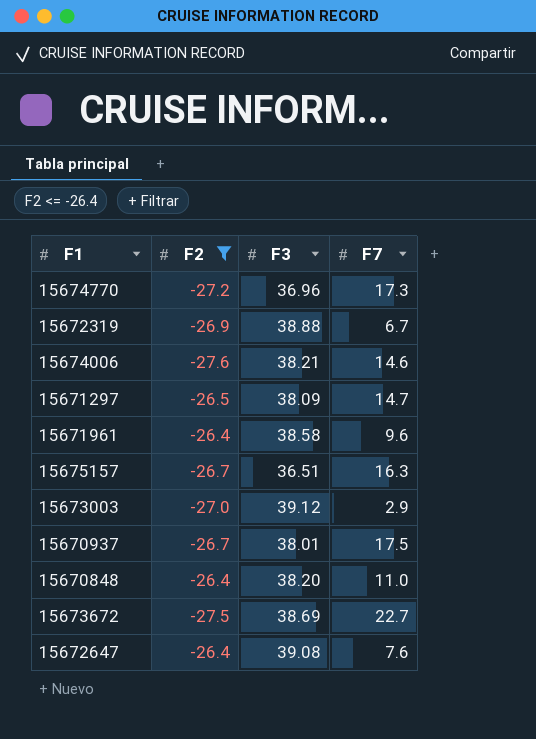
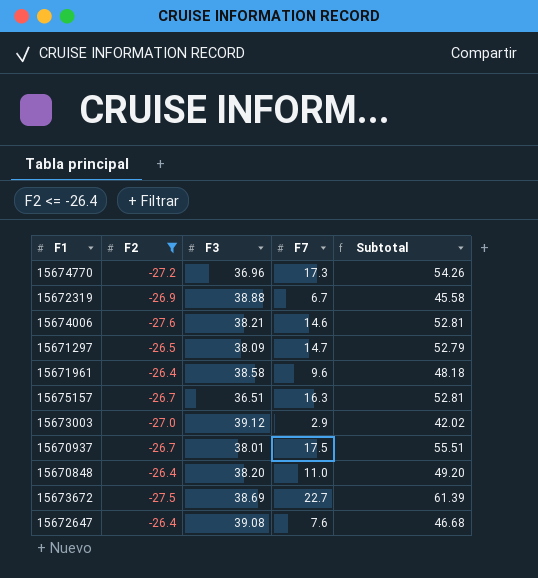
column Subtotal | formula: none -> [F3] + [F7]

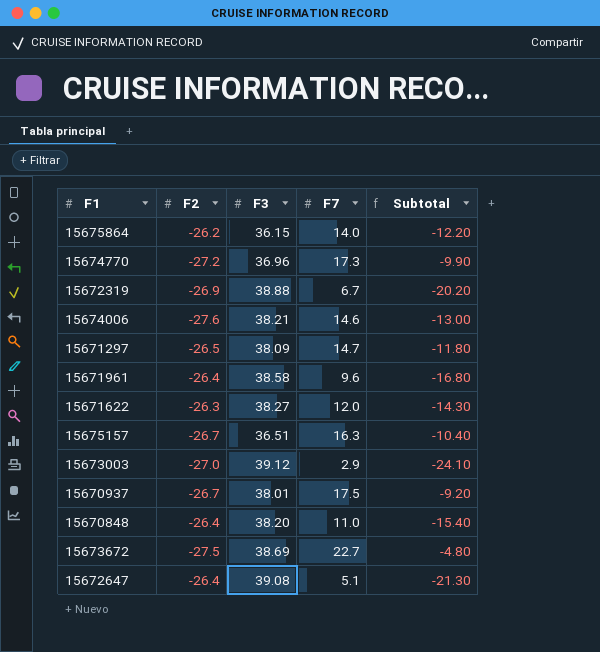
filter: F2 <= -26.4 -> none
column Subtotal | formula: [F3] + [F7] -> [F2] + [F7]
15672647 | F7: 7.6 -> 5.1

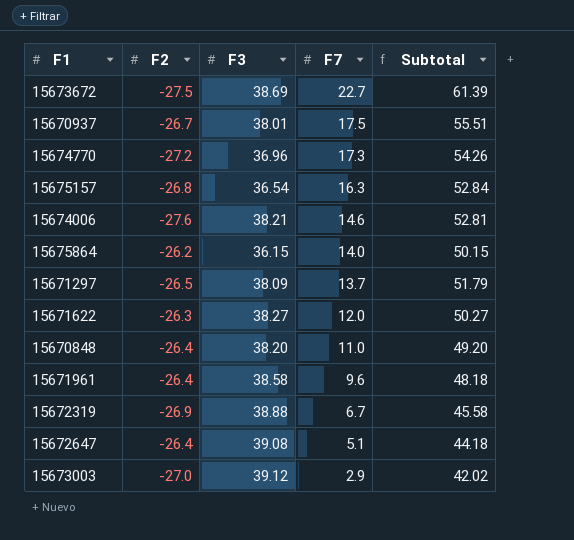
row order: none -> F7 descending
column Subtotal | formula: [F2] + [F7] -> [F3] + [F7]
15675157 | F2: -26.7 -> -26.8
15675157 | F3: 36.51 -> 36.54
15671297 | F7: 14.7 -> 13.7

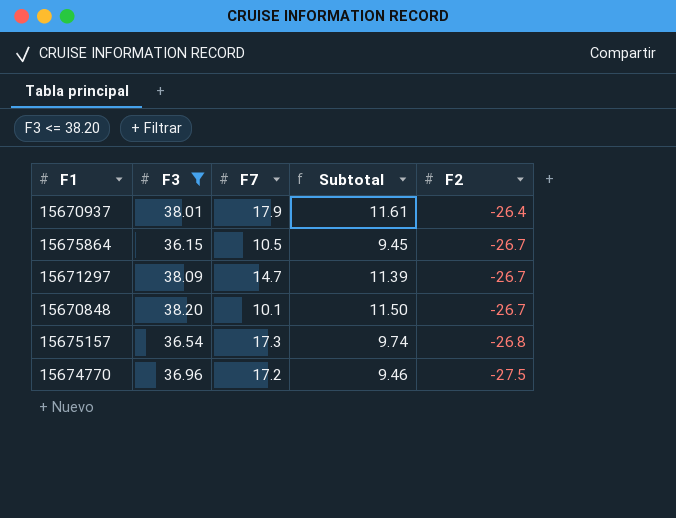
filter: none -> F3 <= 38.20
row order: F7 descending -> F2 descending
column Subtotal | formula: [F3] + [F7] -> [F3] + [F2]
column F2 | position: 2 -> 5
15670937 | F7: 17.5 -> 17.9
15670937 | F2: -26.7 -> -26.4
15675864 | F7: 14.0 -> 10.5
15675864 | F2: -26.2 -> -26.7
15671297 | F7: 13.7 -> 14.7
15671297 | F2: -26.5 -> -26.7
15670848 | F7: 11.0 -> 10.1
15670848 | F2: -26.4 -> -26.7
15675157 | F7: 16.3 -> 17.3
15674770 | F7: 17.3 -> 17.2
15674770 | F2: -27.2 -> -27.5

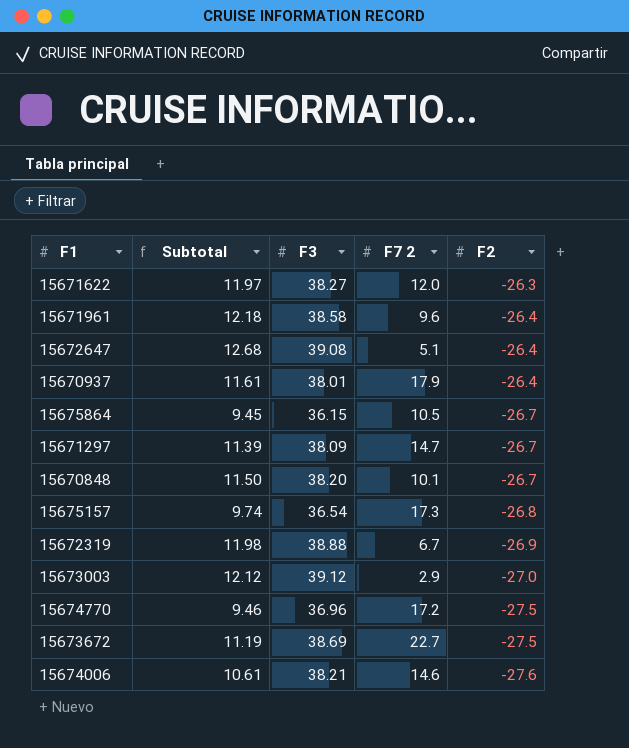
filter: F3 <= 38.20 -> none
column Subtotal | position: 4 -> 2
column name: F7 -> F7 2

